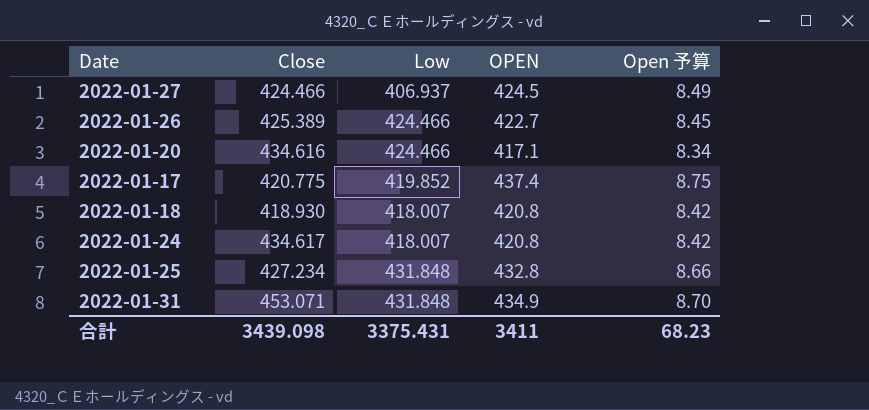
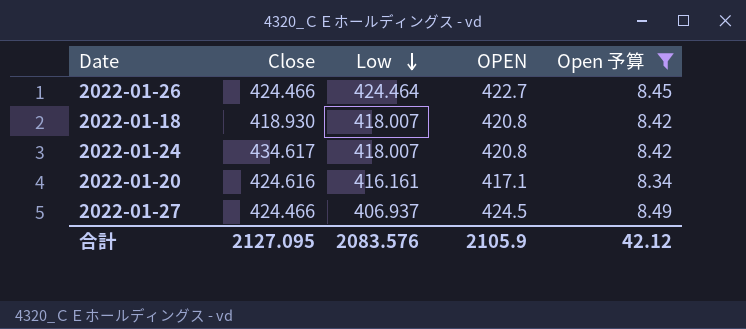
filter: none -> Open 予算 <= 8.49
row order: none -> Low descending
2022-01-26 | Close: 425.389 -> 424.466
2022-01-26 | Low: 424.466 -> 424.464
2022-01-20 | Close: 434.616 -> 424.616
2022-01-20 | Low: 424.466 -> 416.161
合計 | Close: 3439.098 -> 2127.095
合計 | Low: 3375.431 -> 2083.576
合計 | OPEN: 3411 -> 2105.9
合計 | Open 予算: 68.23 -> 42.12

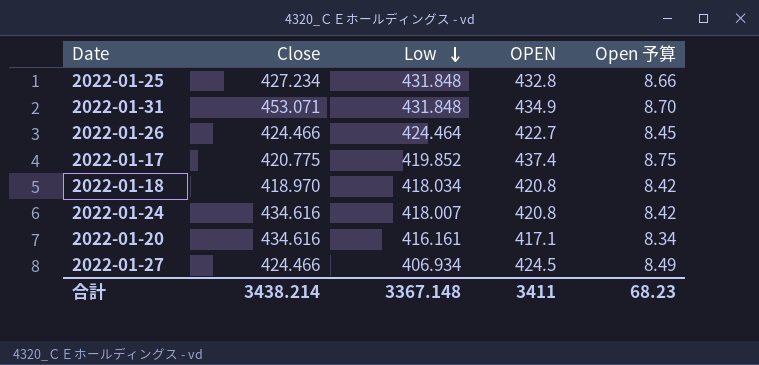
filter: Open 予算 <= 8.49 -> none
2022-01-18 | Close: 418.930 -> 418.970
2022-01-18 | Low: 418.007 -> 418.034
2022-01-24 | Close: 434.617 -> 434.616
2022-01-20 | Close: 424.616 -> 434.616
2022-01-27 | Low: 406.937 -> 406.934
合計 | Close: 2127.095 -> 3438.214
合計 | Low: 2083.576 -> 3367.148
合計 | OPEN: 2105.9 -> 3411
合計 | Open 予算: 42.12 -> 68.23

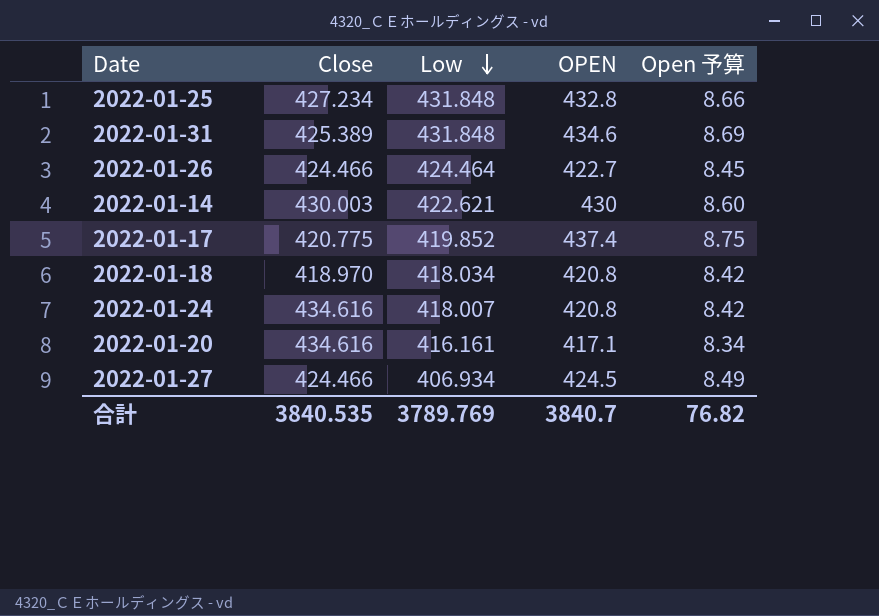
2022-01-31 | Close: 453.071 -> 425.389
2022-01-31 | OPEN: 434.9 -> 434.6
2022-01-31 | Open 予算: 8.70 -> 8.69
row 2022-01-14: none -> 430.003 | 422.621 | 430 | 8.60
合計 | Close: 3438.214 -> 3840.535
合計 | Low: 3367.148 -> 3789.769
合計 | OPEN: 3411 -> 3840.7
合計 | Open 予算: 68.23 -> 76.82

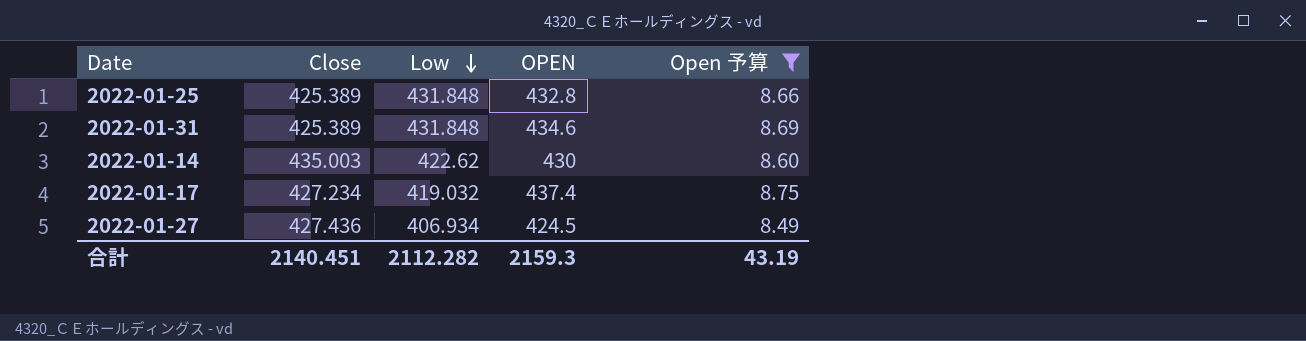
filter: none -> Open 予算 >= 8.49
2022-01-25 | Close: 427.234 -> 425.389
2022-01-14 | Close: 430.003 -> 435.003
2022-01-14 | Low: 422.621 -> 422.62
2022-01-17 | Close: 420.775 -> 427.234
2022-01-17 | Low: 419.852 -> 419.032
2022-01-27 | Close: 424.466 -> 427.436
合計 | Close: 3840.535 -> 2140.451
合計 | Low: 3789.769 -> 2112.282
合計 | OPEN: 3840.7 -> 2159.3
合計 | Open 予算: 76.82 -> 43.19

